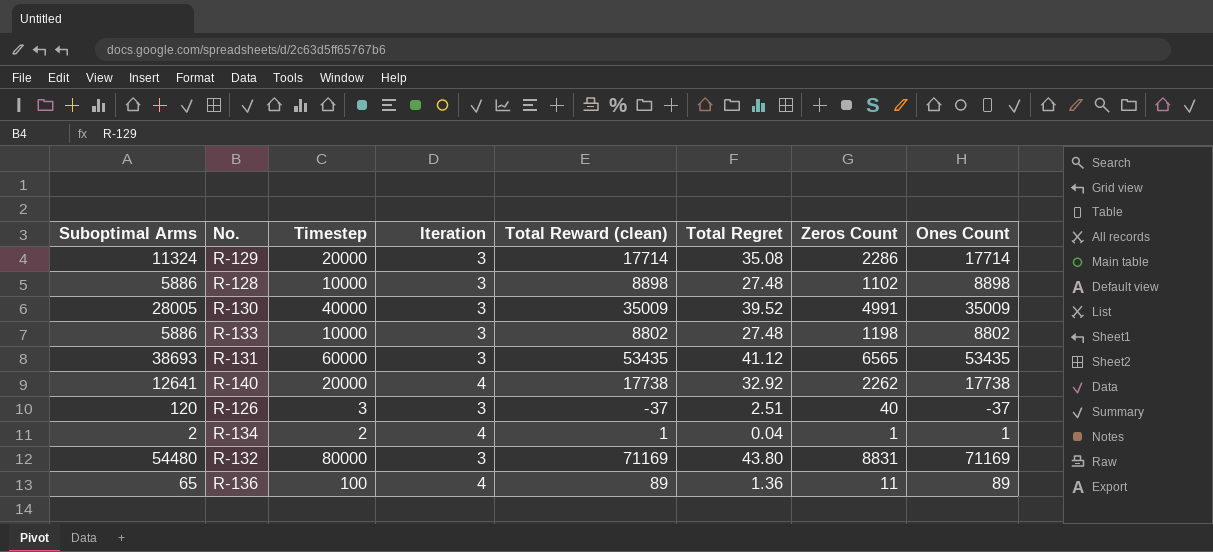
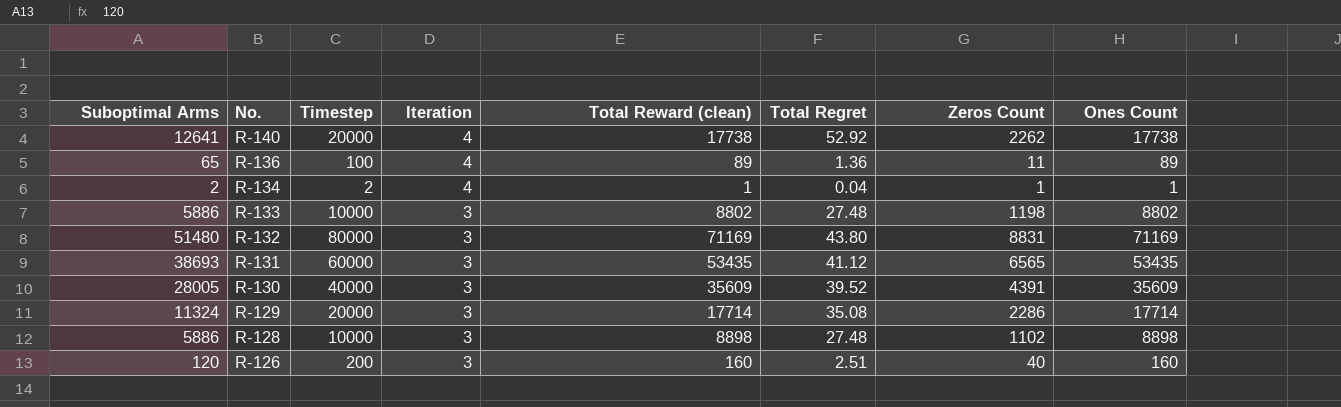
row order: none -> No. descending
R-140 | Total Regret: 32.92 -> 52.92
R-132 | Suboptimal Arms: 54480 -> 51480
R-130 | Total Reward (clean): 35009 -> 35609
R-130 | Zeros Count: 4991 -> 4391
R-130 | Ones Count: 35009 -> 35609
R-126 | Timestep: 3 -> 200
R-126 | Total Reward (clean): -37 -> 160
R-126 | Ones Count: -37 -> 160

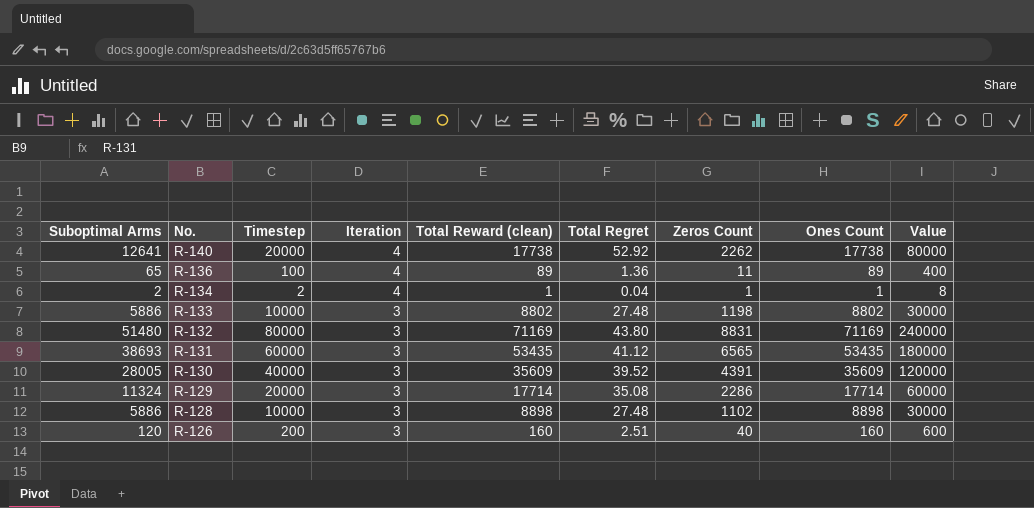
column Value | formula: none -> [Timestep] * [Iteration]

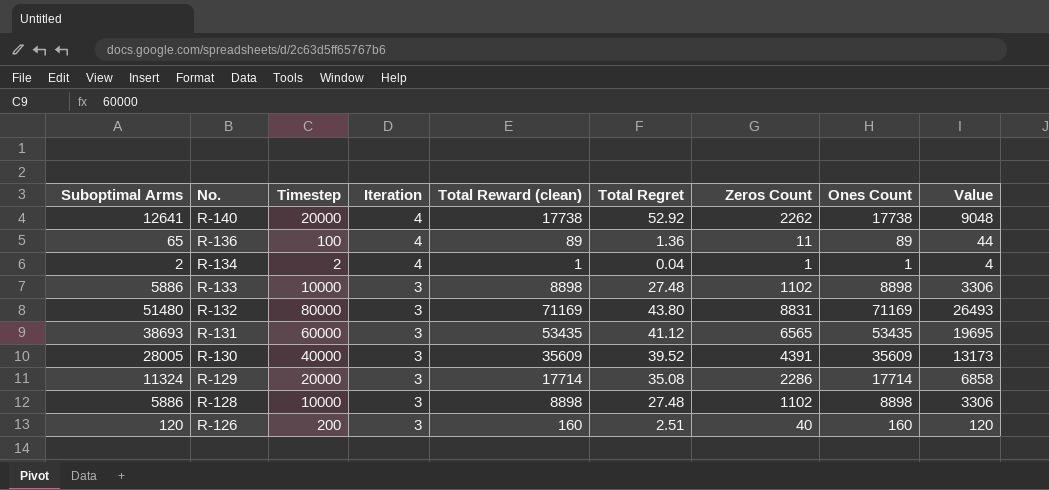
column Value | formula: [Timestep] * [Iteration] -> [Iteration] * [Zeros Count]
R-133 | Total Reward (clean): 8802 -> 8898
R-133 | Zeros Count: 1198 -> 1102
R-133 | Ones Count: 8802 -> 8898

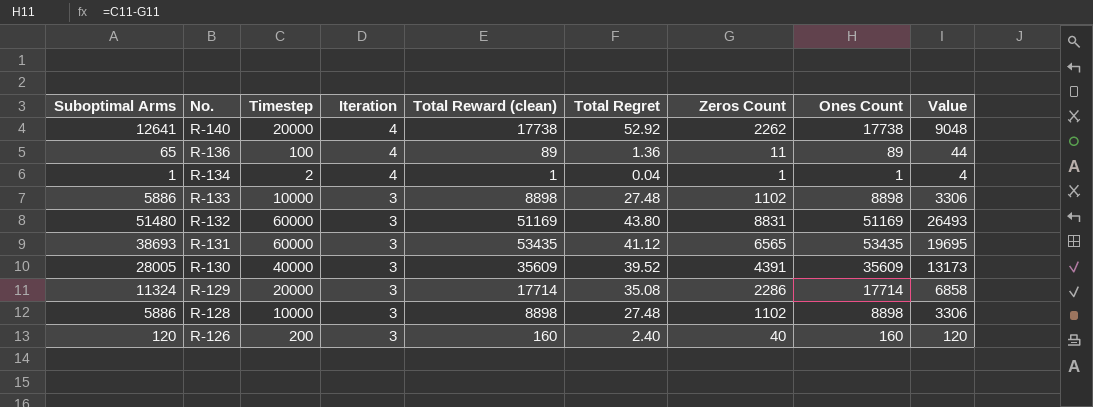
R-134 | Suboptimal Arms: 2 -> 1
R-132 | Timestep: 80000 -> 60000
R-132 | Total Reward (clean): 71169 -> 51169
R-132 | Ones Count: 71169 -> 51169
R-126 | Total Regret: 2.51 -> 2.40

